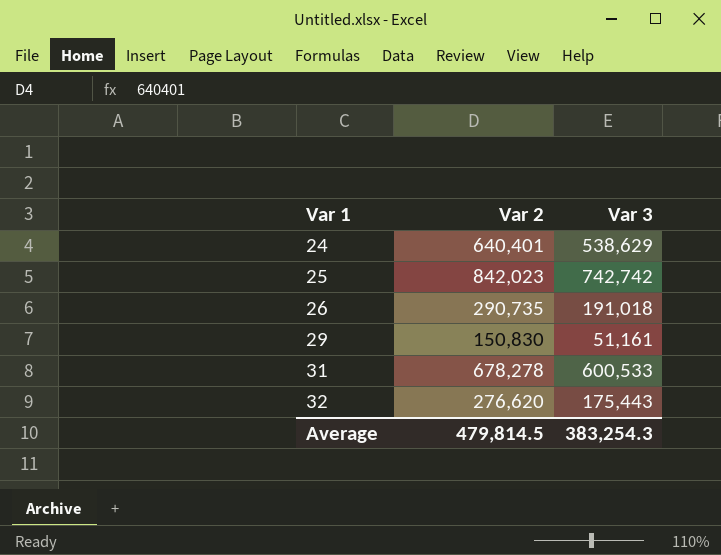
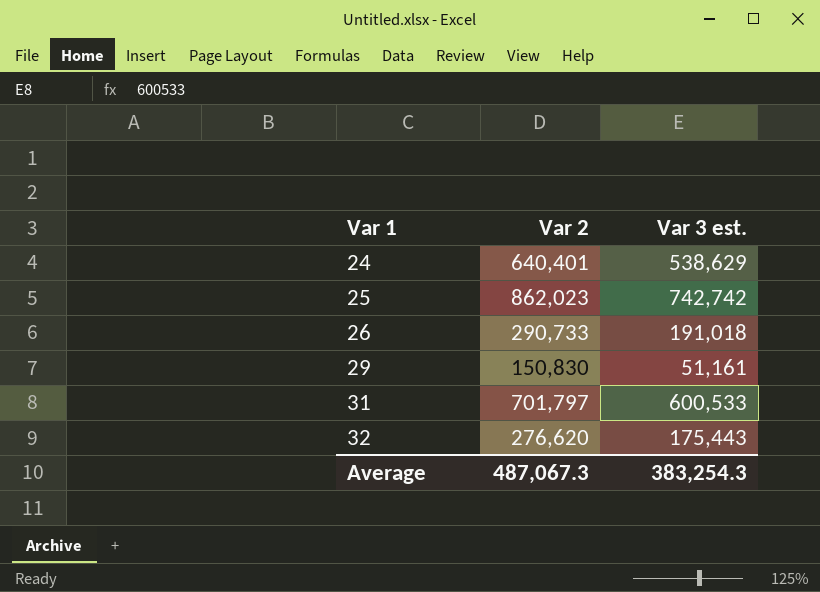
column name: Var 3 -> Var 3 est.
25 | Var 2: 842,023 -> 862,023
26 | Var 2: 290,735 -> 290,733
31 | Var 2: 678,278 -> 701,797
Average | Var 2: 479,814.5 -> 487,067.3

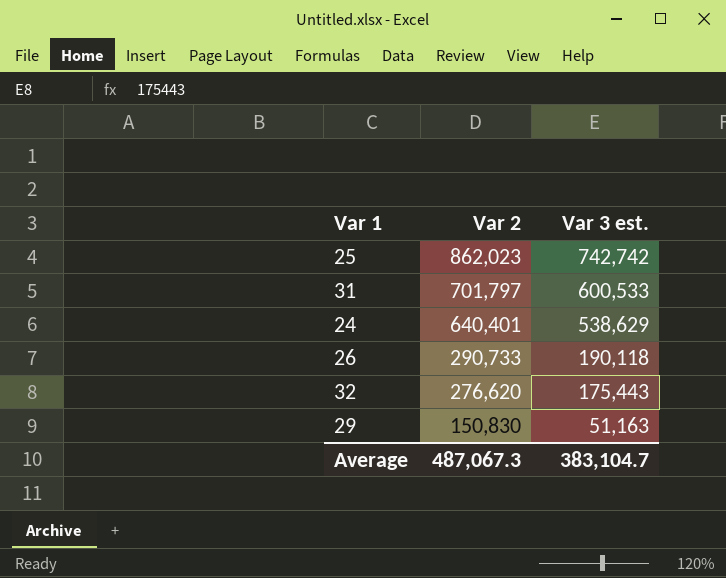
row order: Var 1 ascending -> Var 2 descending
26 | Var 3 est.: 191,018 -> 190,118
29 | Var 3 est.: 51,161 -> 51,163
Average | Var 3 est.: 383,254.3 -> 383,104.7

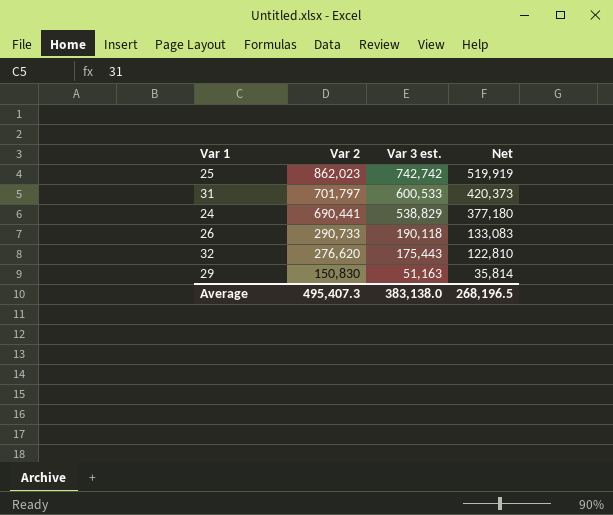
column Net | formula: none -> [Var 3 est.] * 0.7
24 | Var 2: 640,401 -> 690,441
24 | Var 3 est.: 538,629 -> 538,829
Average | Var 2: 487,067.3 -> 495,407.3
Average | Var 3 est.: 383,104.7 -> 383,138.0

